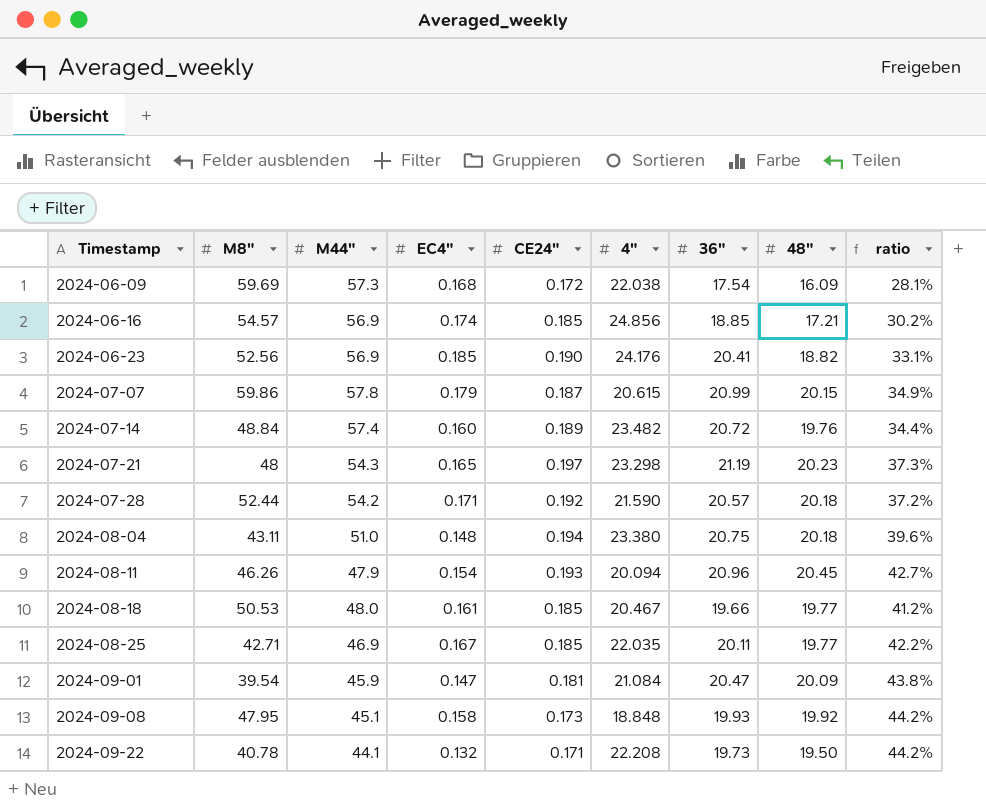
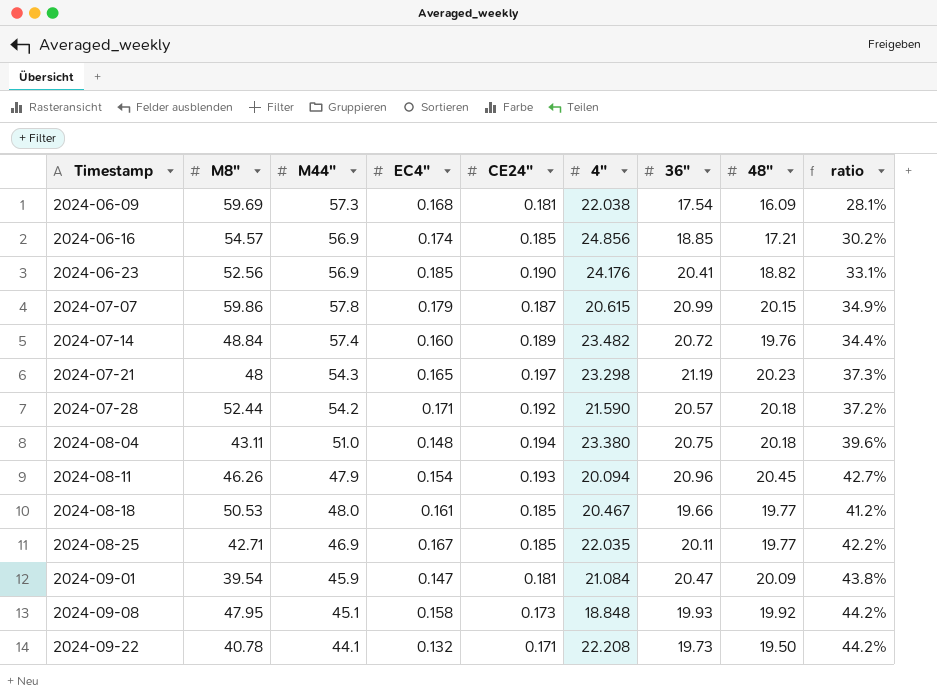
2024-06-09 | CE24": 0.172 -> 0.181

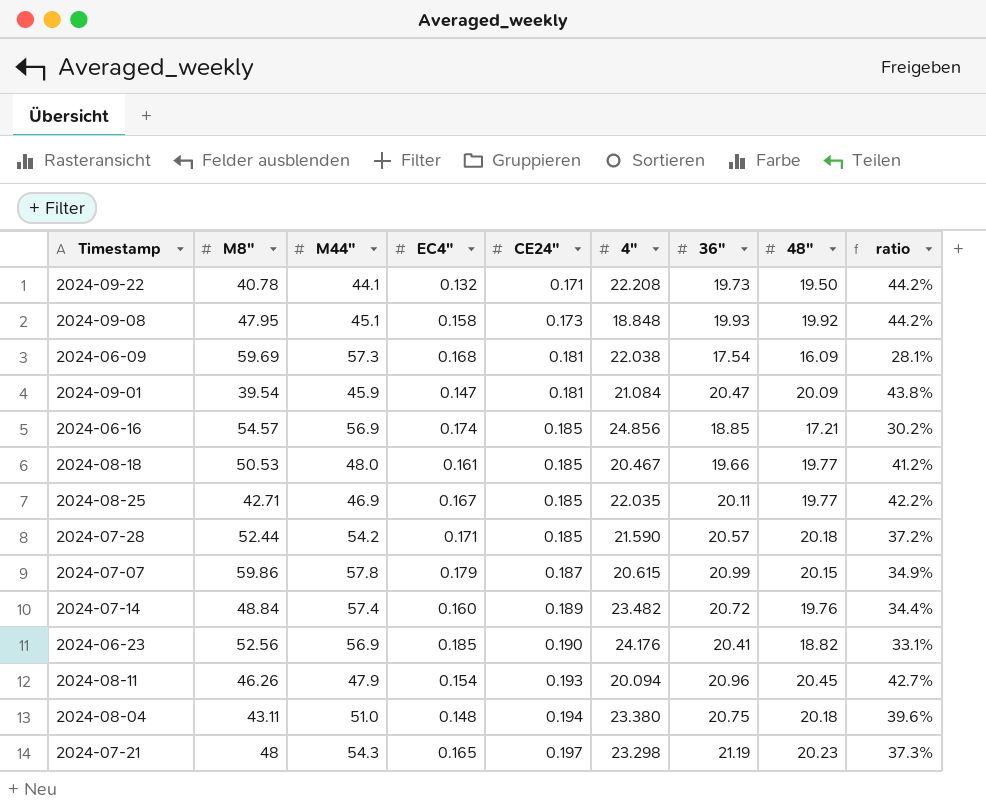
row order: Timestamp ascending -> CE24" ascending
2024-07-28 | CE24": 0.192 -> 0.185

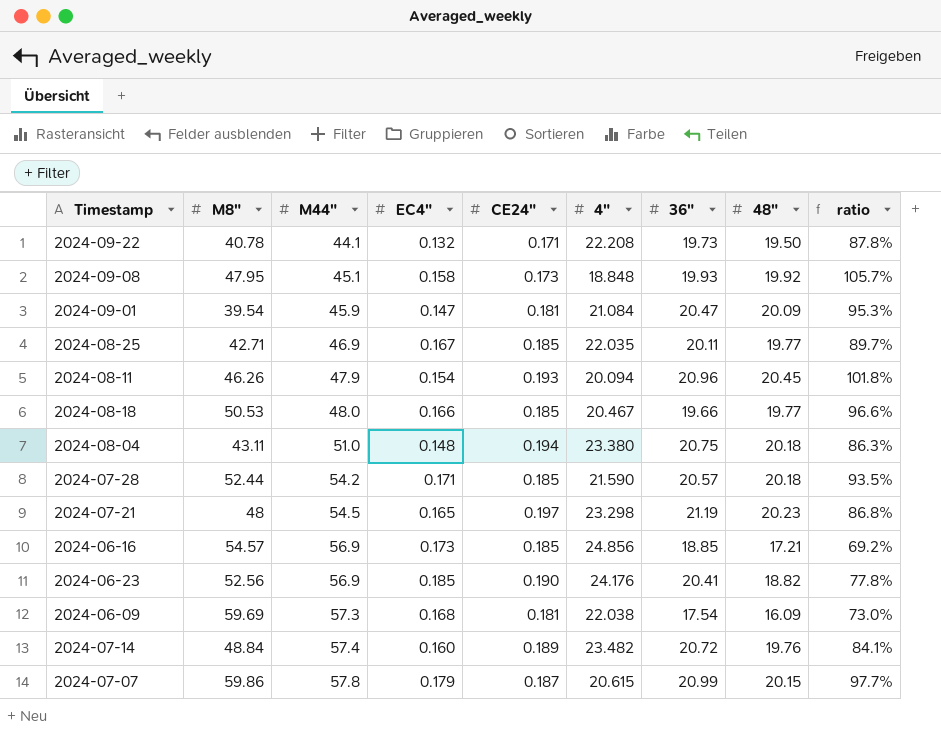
row order: CE24" ascending -> M44" ascending
column ratio | formula: [48"] / [M44"] -> [48"] / [4"]
2024-08-18 | EC4": 0.161 -> 0.166
2024-07-21 | M44": 54.3 -> 54.5
2024-06-16 | EC4": 0.174 -> 0.173

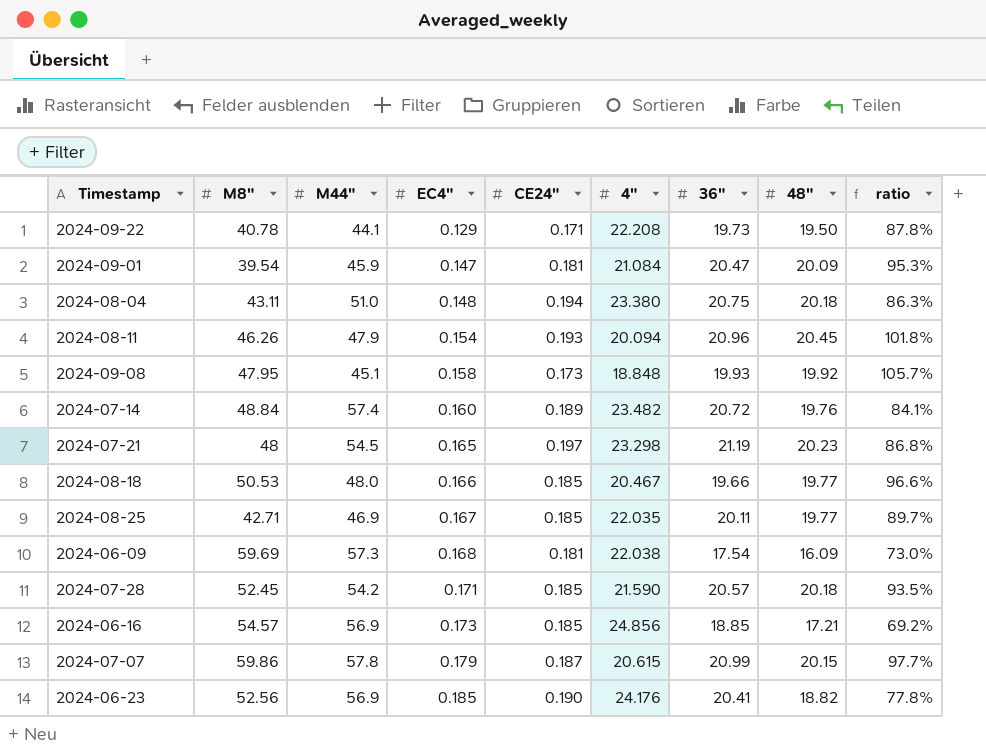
row order: M44" ascending -> EC4" ascending
2024-09-22 | EC4": 0.132 -> 0.129
2024-07-28 | M8": 52.44 -> 52.45

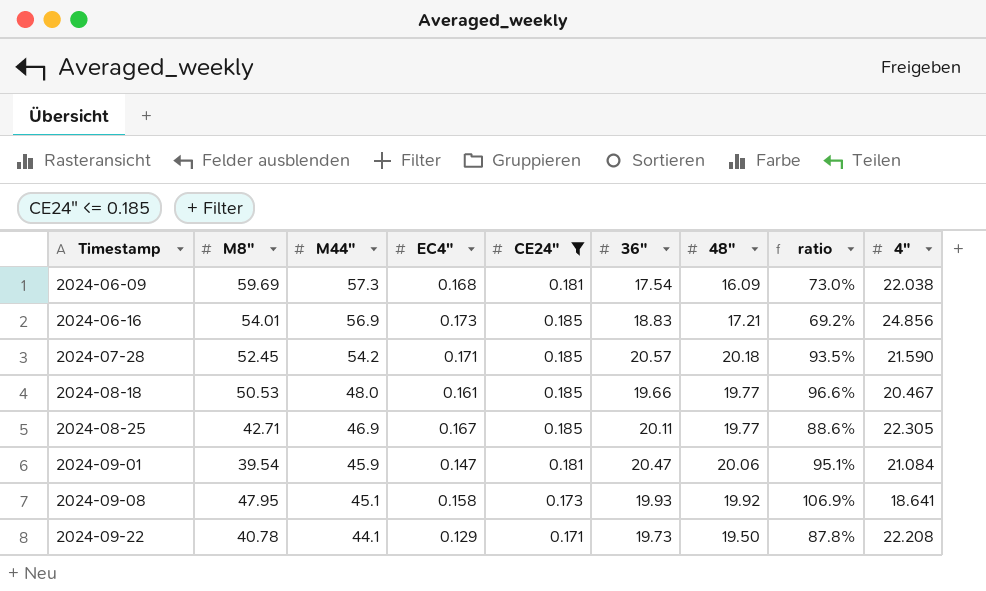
filter: none -> CE24" <= 0.185
row order: EC4" ascending -> Timestamp ascending
column 4" | position: 6 -> 9
2024-06-16 | M8": 54.57 -> 54.01
2024-06-16 | 36": 18.85 -> 18.83
2024-08-18 | EC4": 0.166 -> 0.161
2024-08-25 | ratio: 89.7% -> 88.6%
2024-08-25 | 4": 22.035 -> 22.305
2024-09-01 | 48": 20.09 -> 20.06
2024-09-01 | ratio: 95.3% -> 95.1%
2024-09-08 | ratio: 105.7% -> 106.9%
2024-09-08 | 4": 18.848 -> 18.641

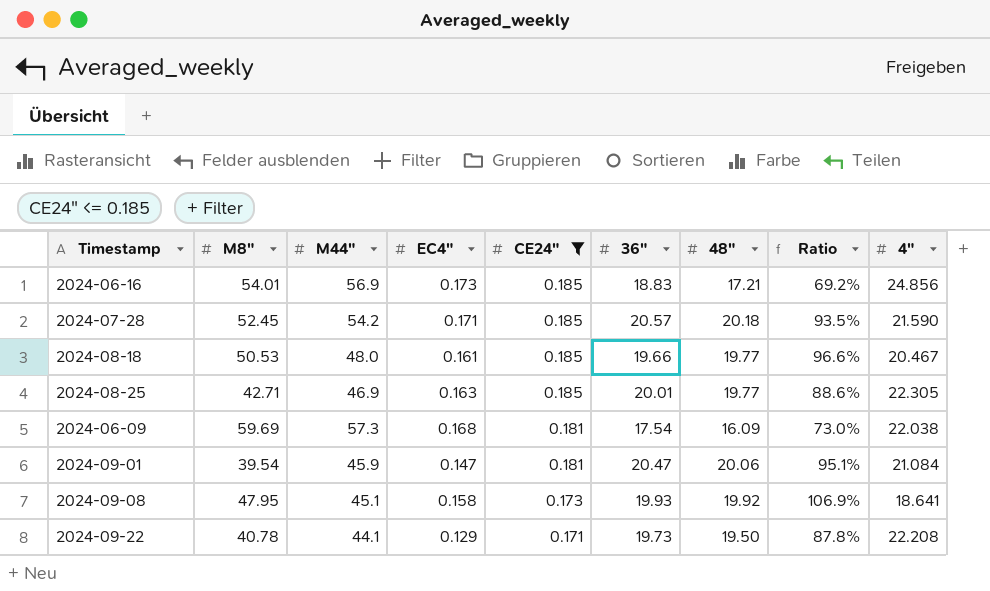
row order: Timestamp ascending -> CE24" descending
column name: ratio -> Ratio
2024-08-25 | EC4": 0.167 -> 0.163
2024-08-25 | 36": 20.11 -> 20.01

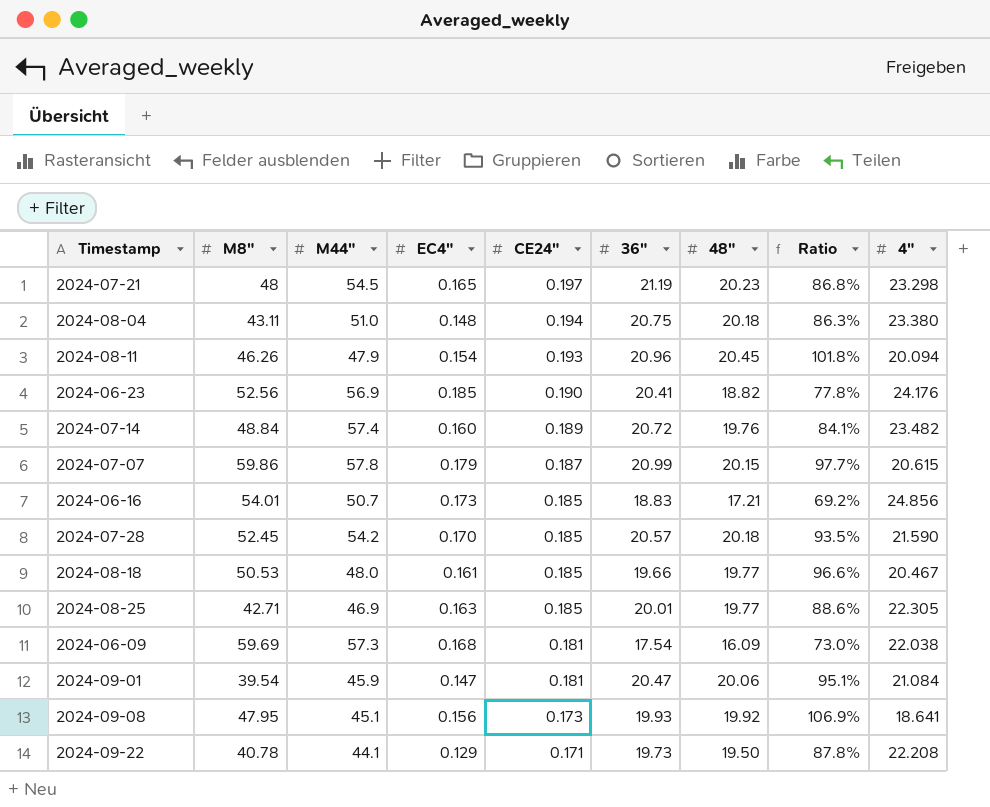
filter: CE24" <= 0.185 -> none
2024-06-16 | M44": 56.9 -> 50.7
2024-07-28 | EC4": 0.171 -> 0.170
2024-09-08 | EC4": 0.158 -> 0.156

